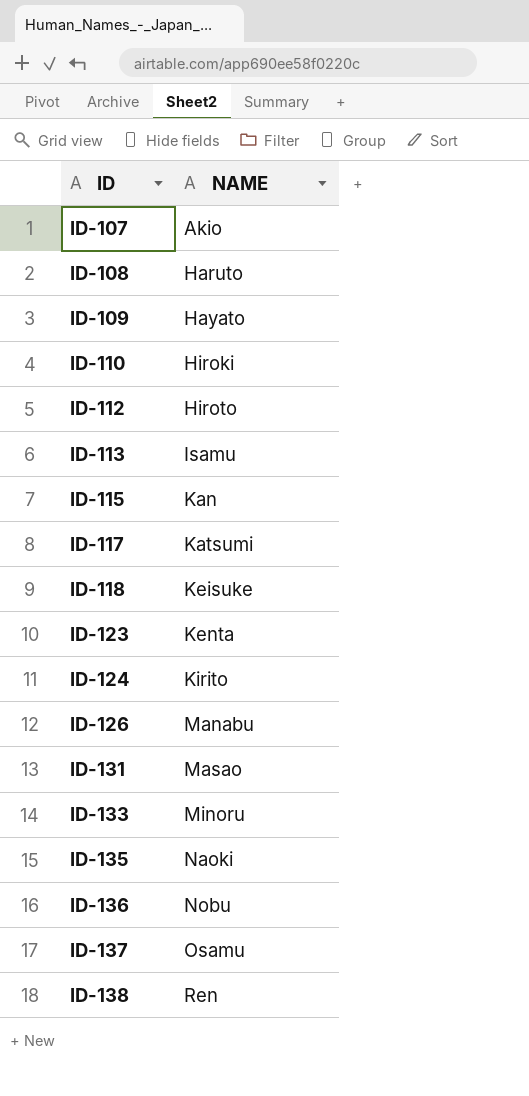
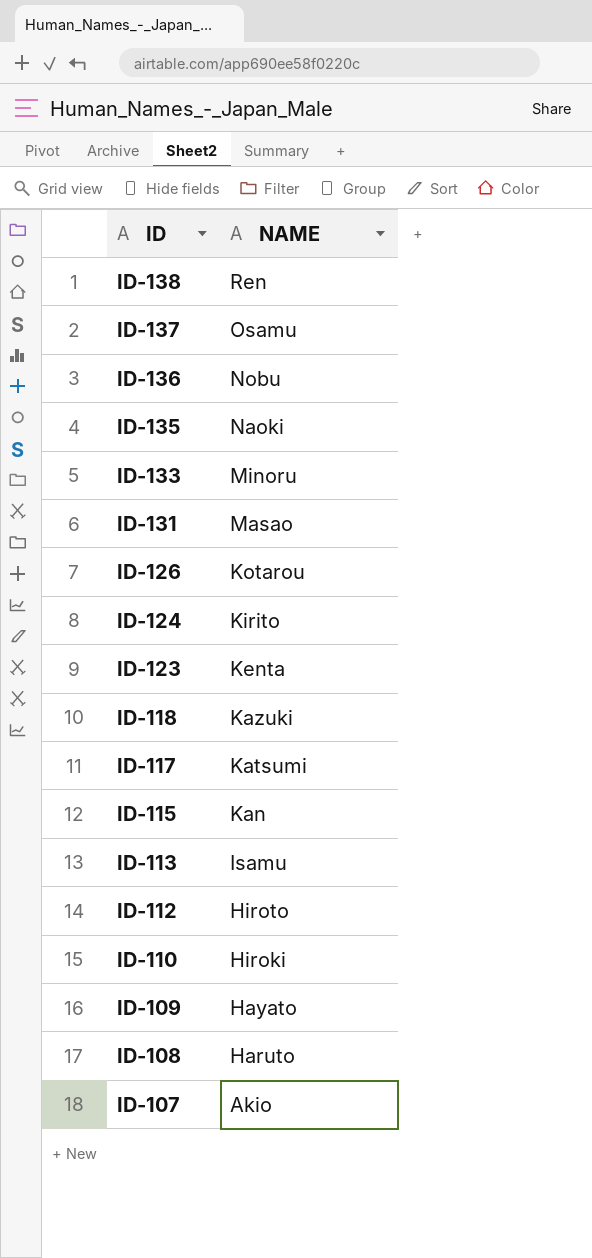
row order: ID ascending -> ID descending
ID-126 | NAME: Manabu -> Kotarou
ID-118 | NAME: Keisuke -> Kazuki

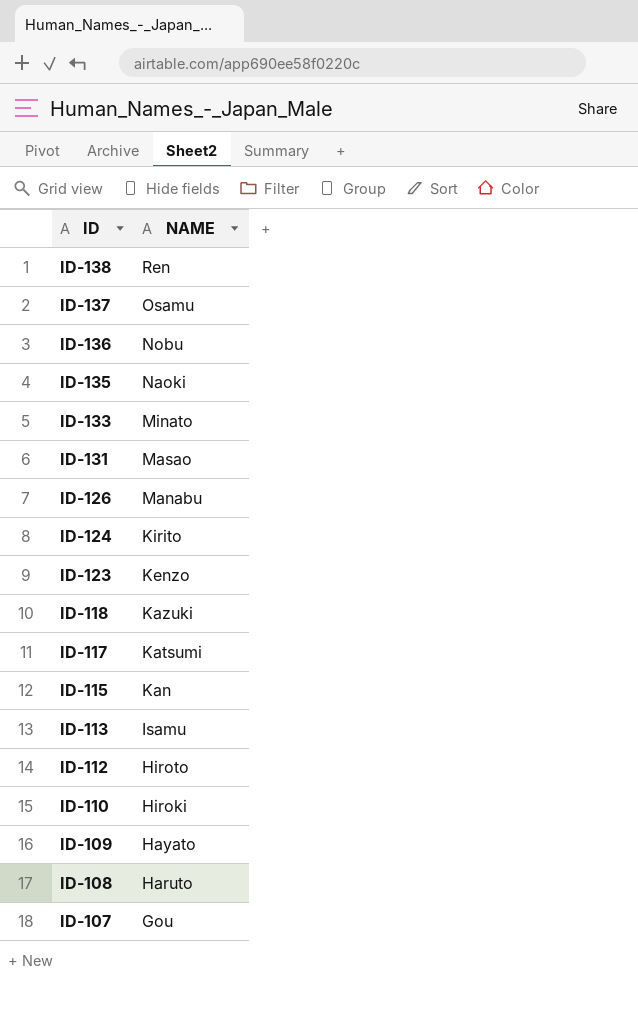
ID-133 | NAME: Minoru -> Minato
ID-126 | NAME: Kotarou -> Manabu
ID-123 | NAME: Kenta -> Kenzo
ID-107 | NAME: Akio -> Gou

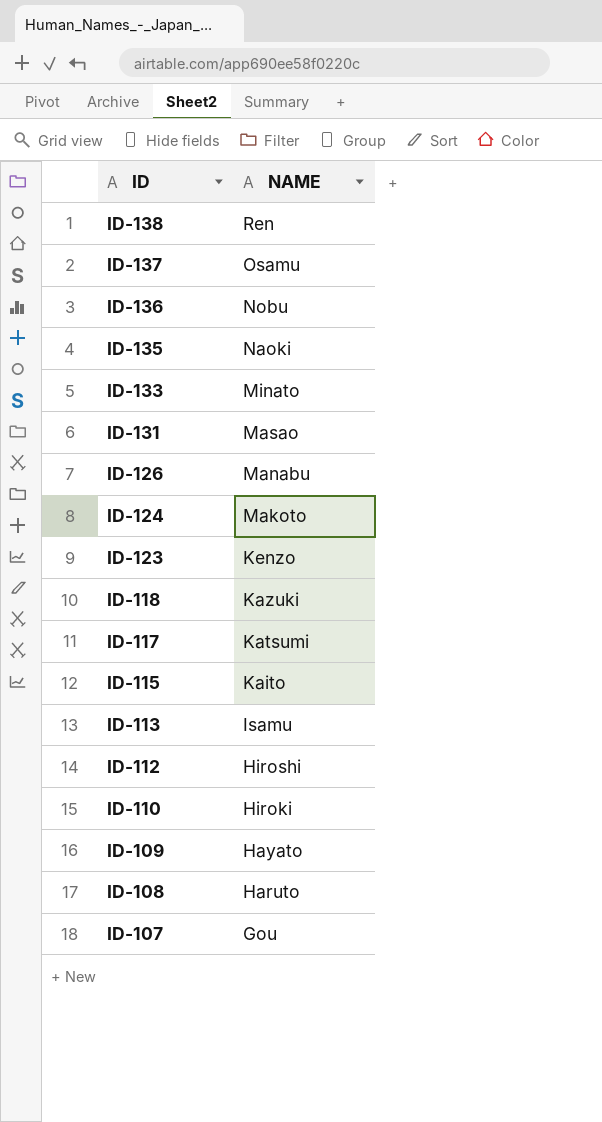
ID-124 | NAME: Kirito -> Makoto
ID-115 | NAME: Kan -> Kaito
ID-112 | NAME: Hiroto -> Hiroshi

